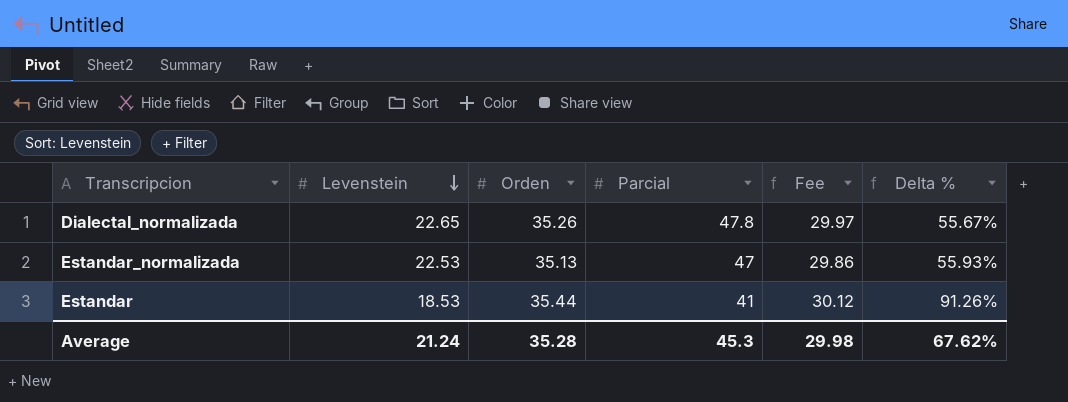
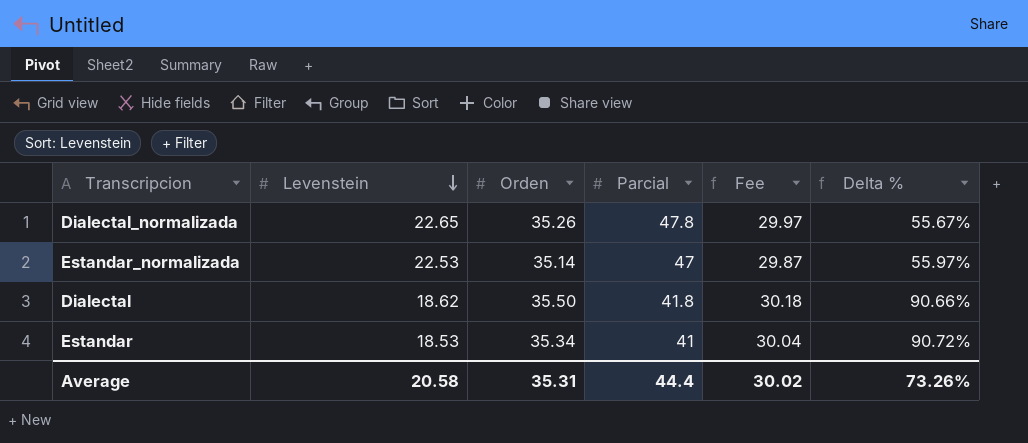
Estandar_normalizada | Orden: 35.13 -> 35.14
Estandar_normalizada | Fee: 29.86 -> 29.87
Estandar_normalizada | Delta %: 55.93% -> 55.97%
row Dialectal: none -> 18.62 | 35.50 | 41.8 | 30.18 | 90.66%
Estandar | Orden: 35.44 -> 35.34
Estandar | Fee: 30.12 -> 30.04
Estandar | Delta %: 91.26% -> 90.72%
Average | Levenstein: 21.24 -> 20.58
Average | Orden: 35.28 -> 35.31
Average | Parcial: 45.3 -> 44.4
Average | Fee: 29.98 -> 30.02
Average | Delta %: 67.62% -> 73.26%

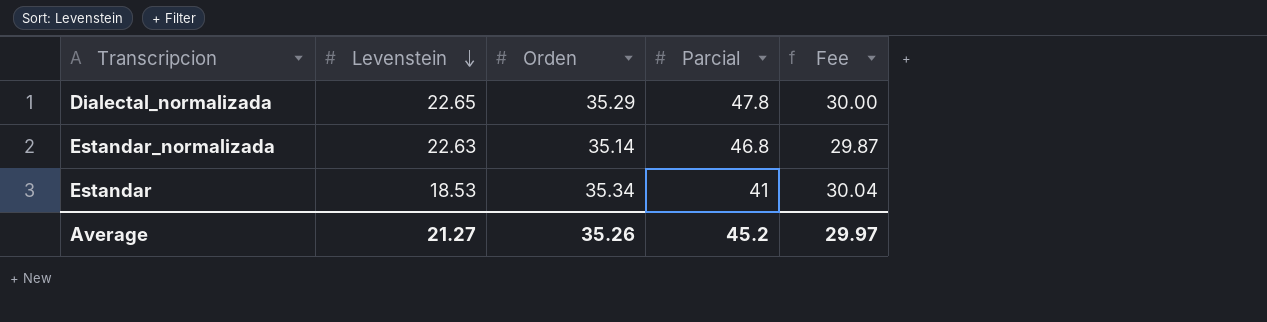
column Delta % | formula: ([Orden] - [Levenstein]) / [Levenstein] -> none
row Dialectal: 18.62 | 35.50 | 41.8 | 30.18 | 90.66% -> none
Dialectal_normalizada | Orden: 35.26 -> 35.29
Dialectal_normalizada | Fee: 29.97 -> 30.00
Estandar_normalizada | Levenstein: 22.53 -> 22.63
Estandar_normalizada | Parcial: 47 -> 46.8
Average | Levenstein: 20.58 -> 21.27
Average | Orden: 35.31 -> 35.26
Average | Parcial: 44.4 -> 45.2
Average | Fee: 30.02 -> 29.97

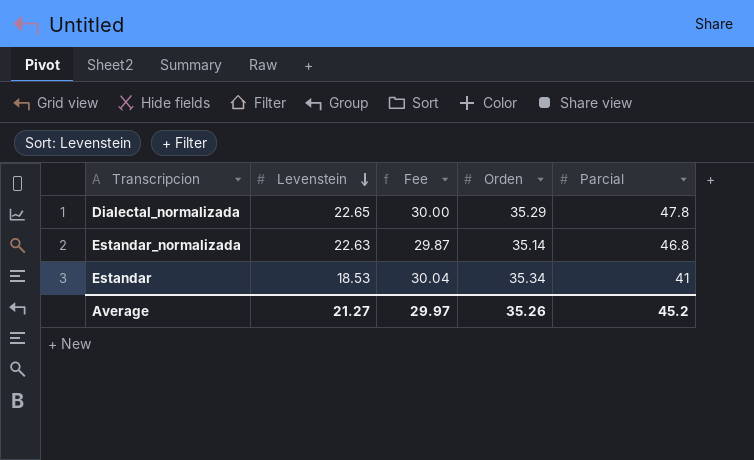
column Fee | position: 5 -> 3

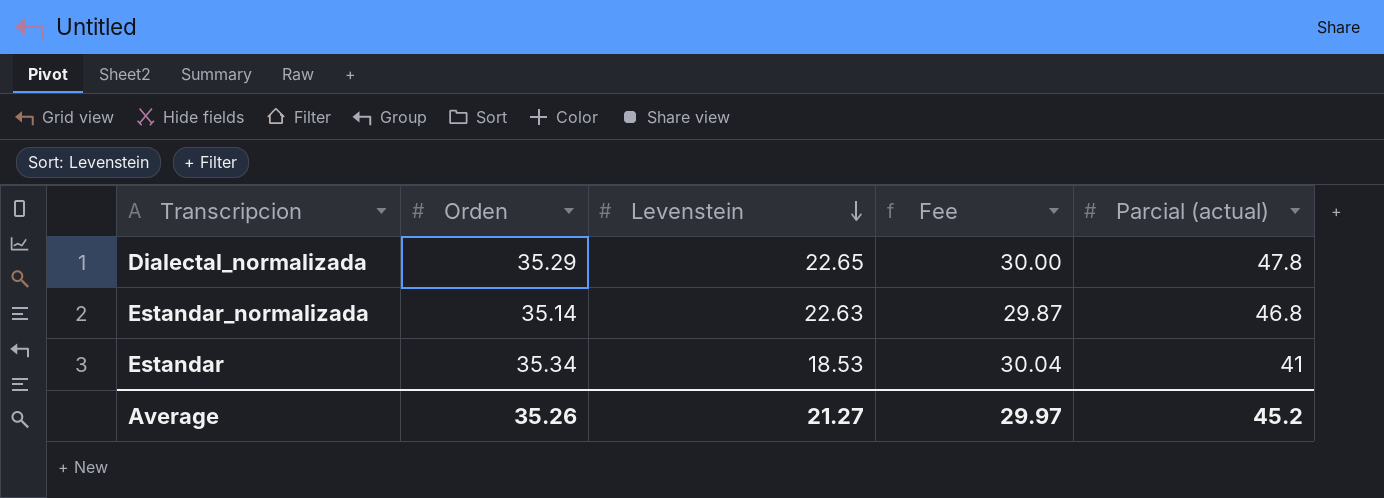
column Orden | position: 4 -> 2
column name: Parcial -> Parcial (actual)

